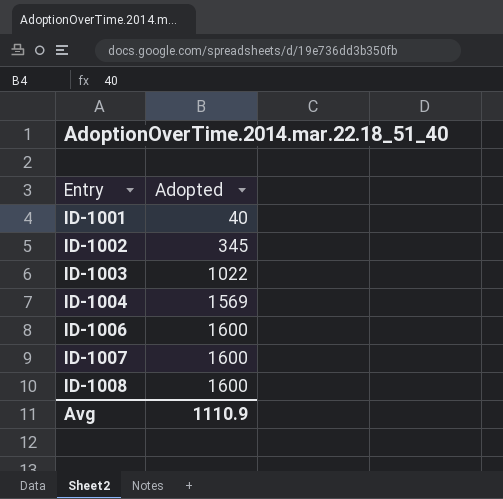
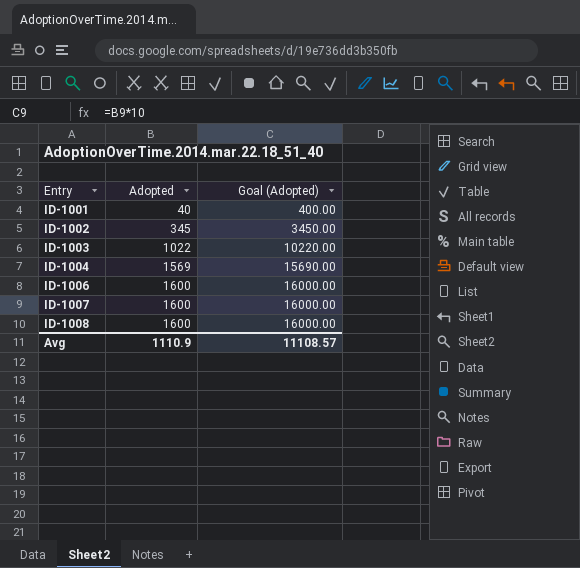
column Goal (Adopted) | formula: none -> [Adopted] * 10

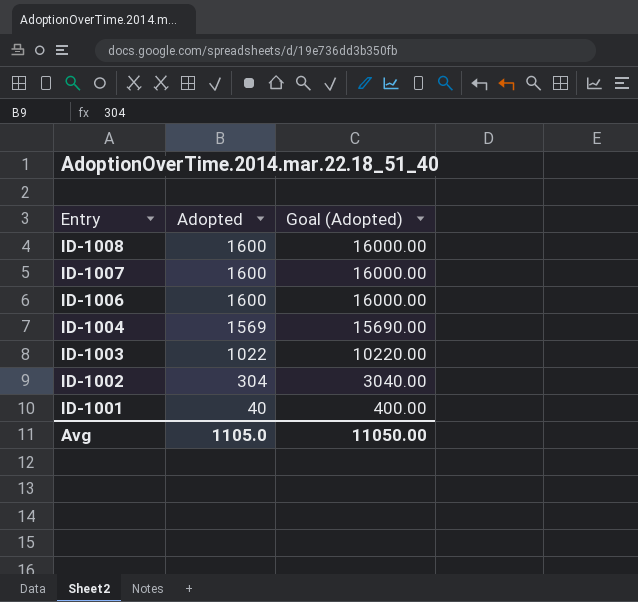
row order: Entry ascending -> Entry descending
ID-1002 | Adopted: 345 -> 304
ID-1002 | Goal (Adopted): 3450.00 -> 3040.00
Avg | Adopted: 1110.9 -> 1105.0
Avg | Goal (Adopted): 11108.57 -> 11050.00

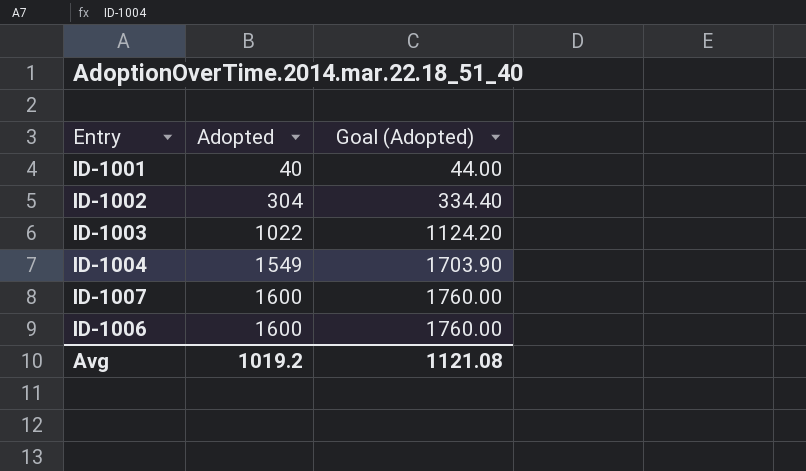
row order: Entry descending -> Adopted ascending
column Goal (Adopted) | formula: [Adopted] * 10 -> [Adopted] * 1.1
row ID-1008: 1600 | 16000.00 -> none
ID-1004 | Adopted: 1569 -> 1549
Avg | Adopted: 1105.0 -> 1019.2
Avg | Goal (Adopted): 11050.00 -> 1121.08

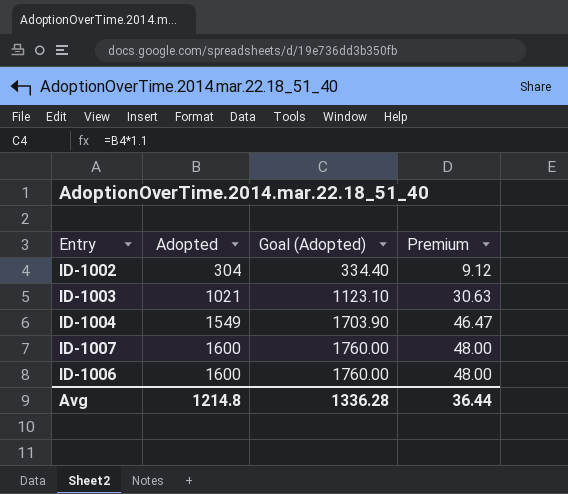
column Premium | formula: none -> [Adopted] * 0.03
row ID-1001: 40 | 44.00 -> none
ID-1003 | Adopted: 1022 -> 1021
ID-1003 | Goal (Adopted): 1124.20 -> 1123.10
Avg | Adopted: 1019.2 -> 1214.8
Avg | Goal (Adopted): 1121.08 -> 1336.28

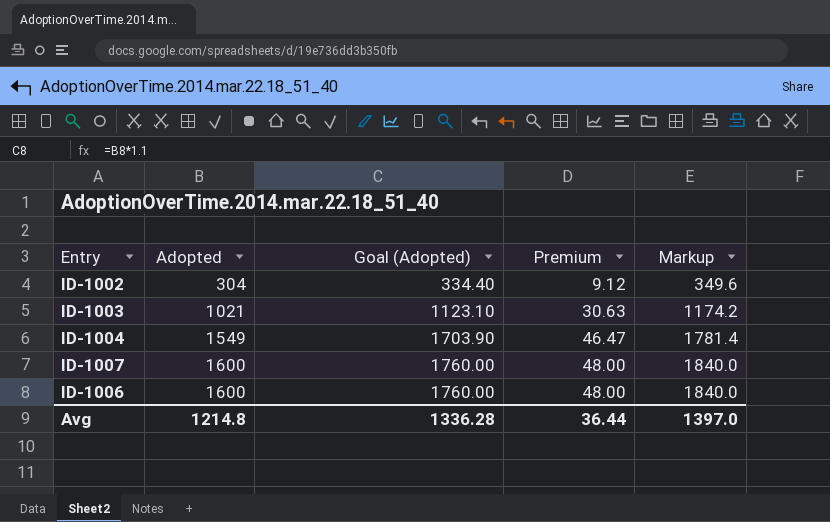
column Markup | formula: none -> [Adopted] * 1.15

